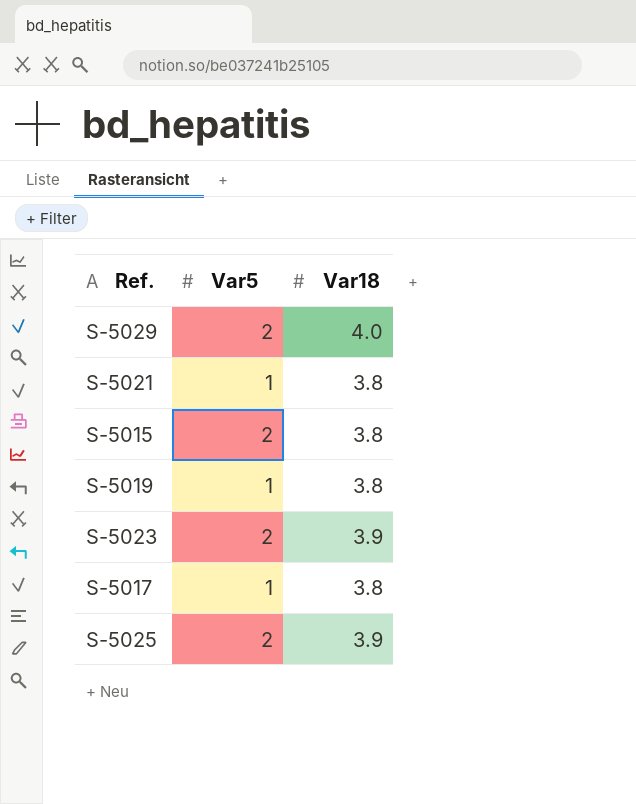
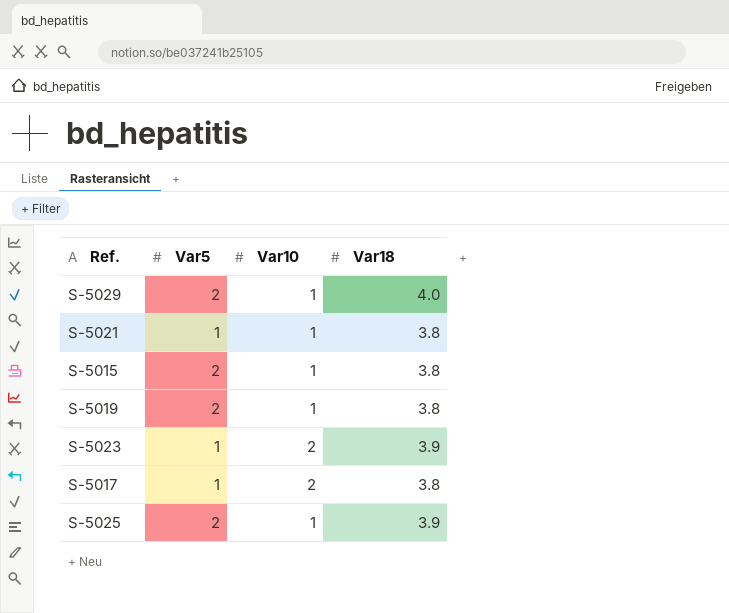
column Var10 | position: none -> 3
S-5019 | Var5: 1 -> 2
S-5023 | Var5: 2 -> 1

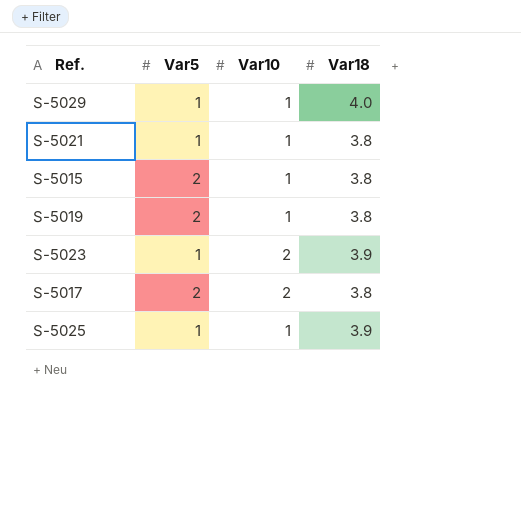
S-5029 | Var5: 2 -> 1
S-5017 | Var5: 1 -> 2
S-5025 | Var5: 2 -> 1

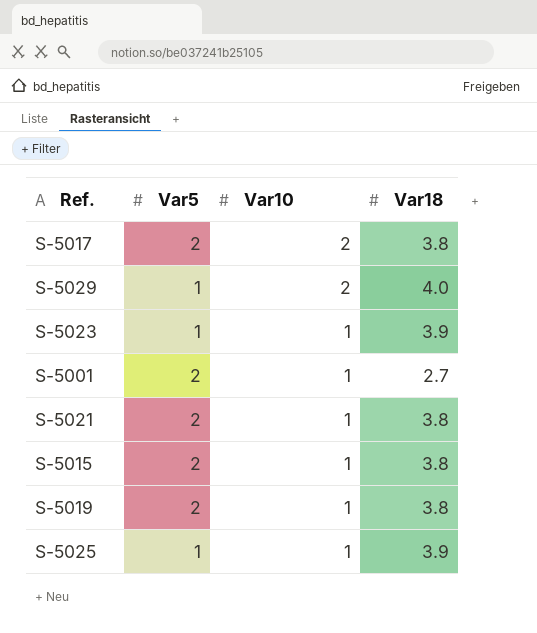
row order: none -> Var10 descending
S-5029 | Var10: 1 -> 2
S-5023 | Var10: 2 -> 1
row S-5001: none -> 2 | 1 | 2.7
S-5021 | Var5: 1 -> 2

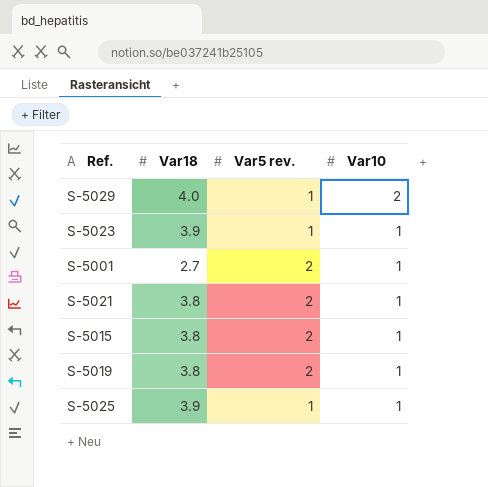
column Var18 | position: 4 -> 2
column name: Var5 -> Var5 rev.
row S-5017: 2 | 2 | 3.8 -> none

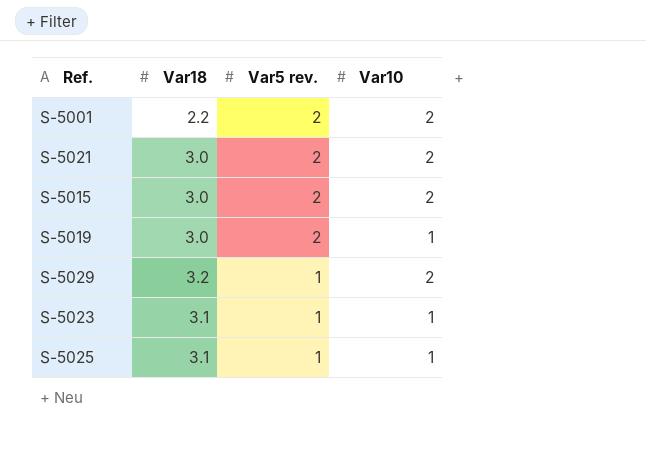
row order: Var10 descending -> Var5 rev. descending
S-5001 | Var18: 2.7 -> 2.2
S-5001 | Var10: 1 -> 2
S-5021 | Var18: 3.8 -> 3.0
S-5021 | Var10: 1 -> 2
S-5015 | Var18: 3.8 -> 3.0
S-5015 | Var10: 1 -> 2
S-5019 | Var18: 3.8 -> 3.0
S-5029 | Var18: 4.0 -> 3.2
S-5023 | Var18: 3.9 -> 3.1
S-5025 | Var18: 3.9 -> 3.1

